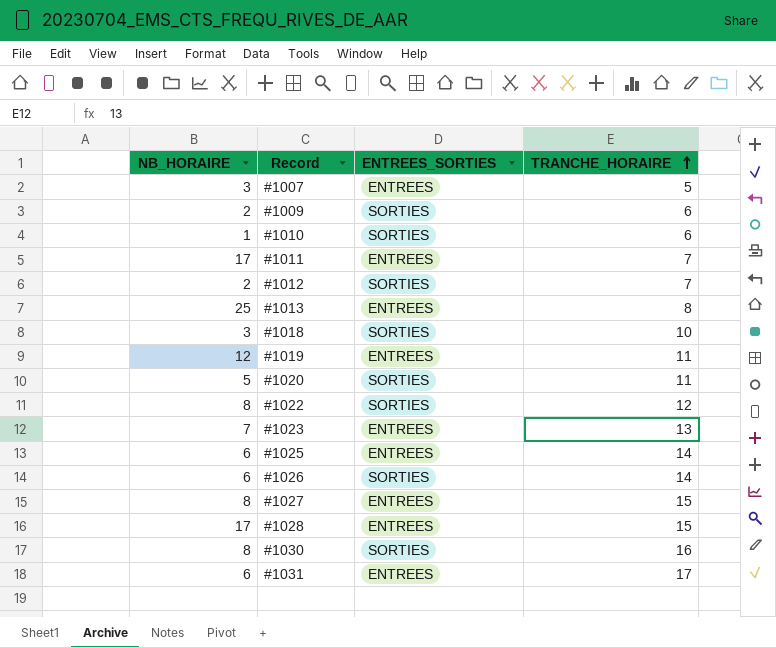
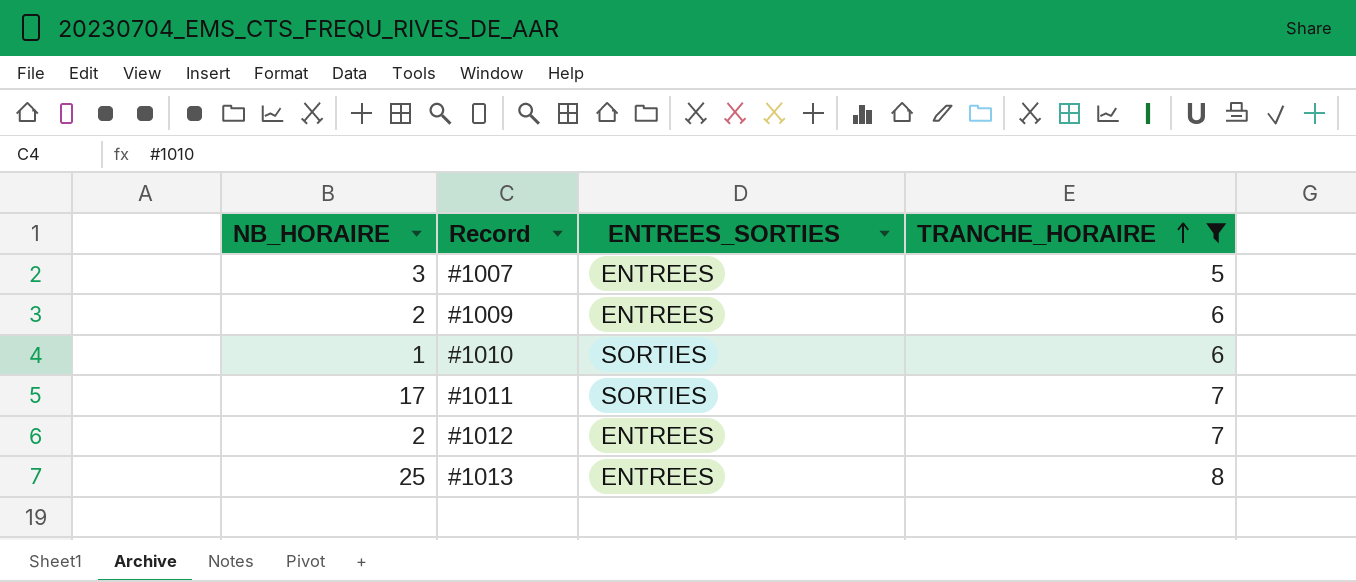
filter: none -> TRANCHE_HORAIRE <= 8
#1009 | ENTREES_SORTIES: SORTIES -> ENTREES
#1011 | ENTREES_SORTIES: ENTREES -> SORTIES
#1012 | ENTREES_SORTIES: SORTIES -> ENTREES

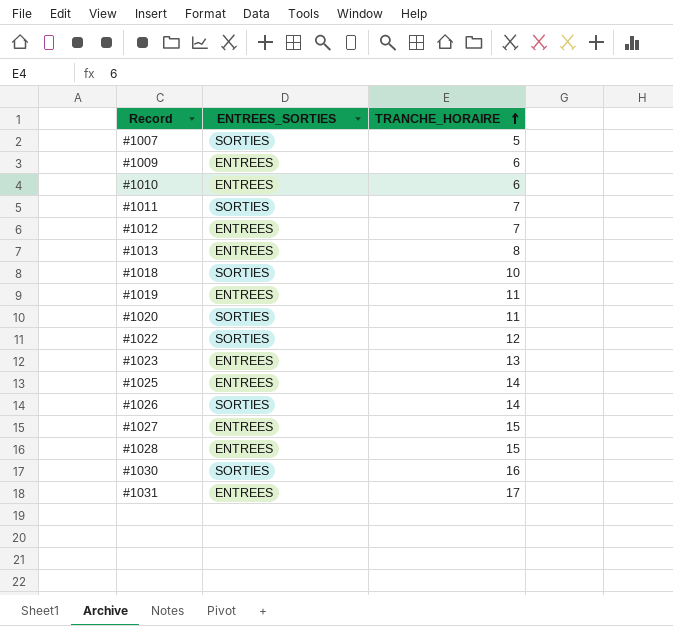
filter: TRANCHE_HORAIRE <= 8 -> none
column NB_HORAIRE | position: 1 -> none
#1007 | ENTREES_SORTIES: ENTREES -> SORTIES
#1010 | ENTREES_SORTIES: SORTIES -> ENTREES

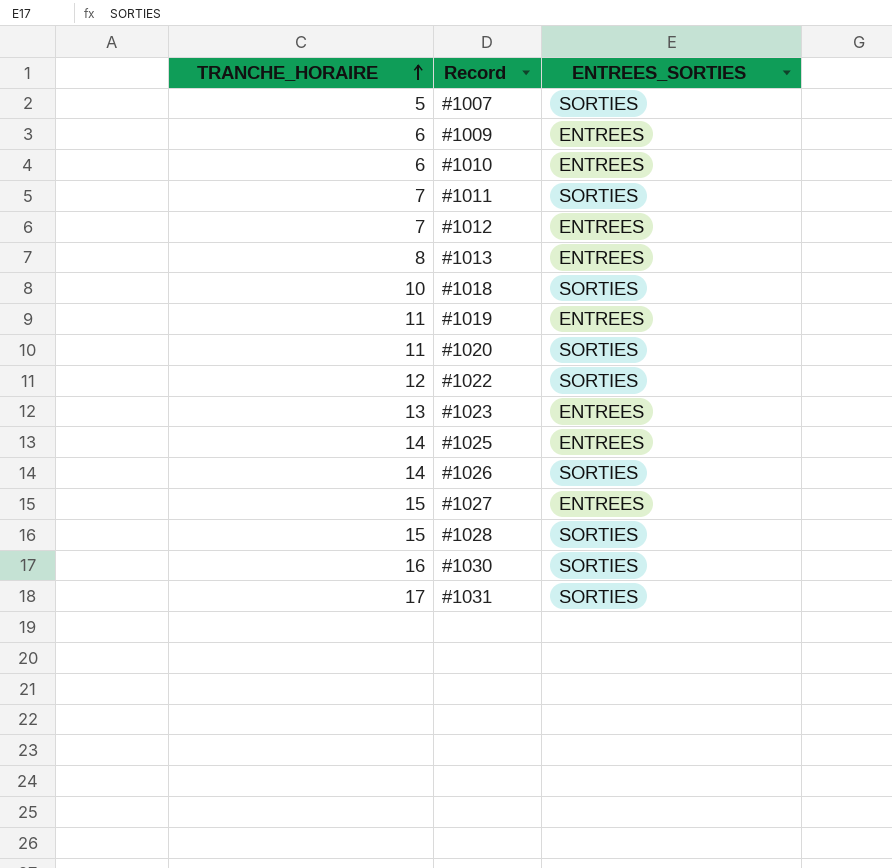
column TRANCHE_HORAIRE | position: 3 -> 1
#1028 | ENTREES_SORTIES: ENTREES -> SORTIES
#1031 | ENTREES_SORTIES: ENTREES -> SORTIES

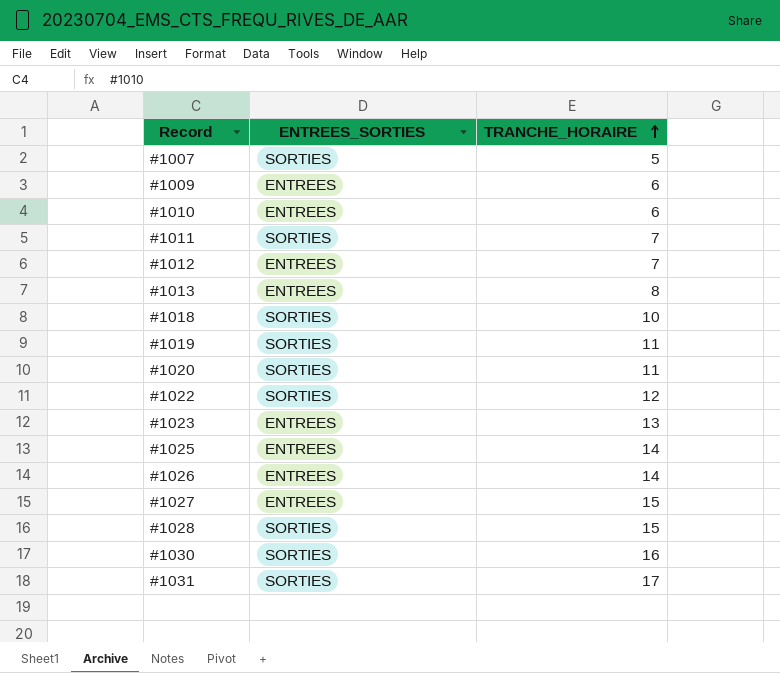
column TRANCHE_HORAIRE | position: 1 -> 3
#1019 | ENTREES_SORTIES: ENTREES -> SORTIES
#1026 | ENTREES_SORTIES: SORTIES -> ENTREES

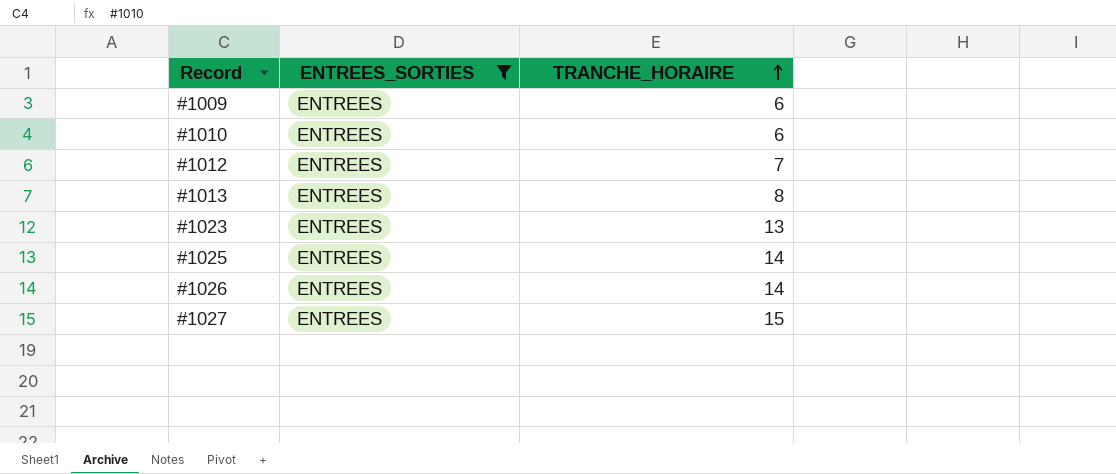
filter: none -> ENTREES_SORTIES = ENTREES

